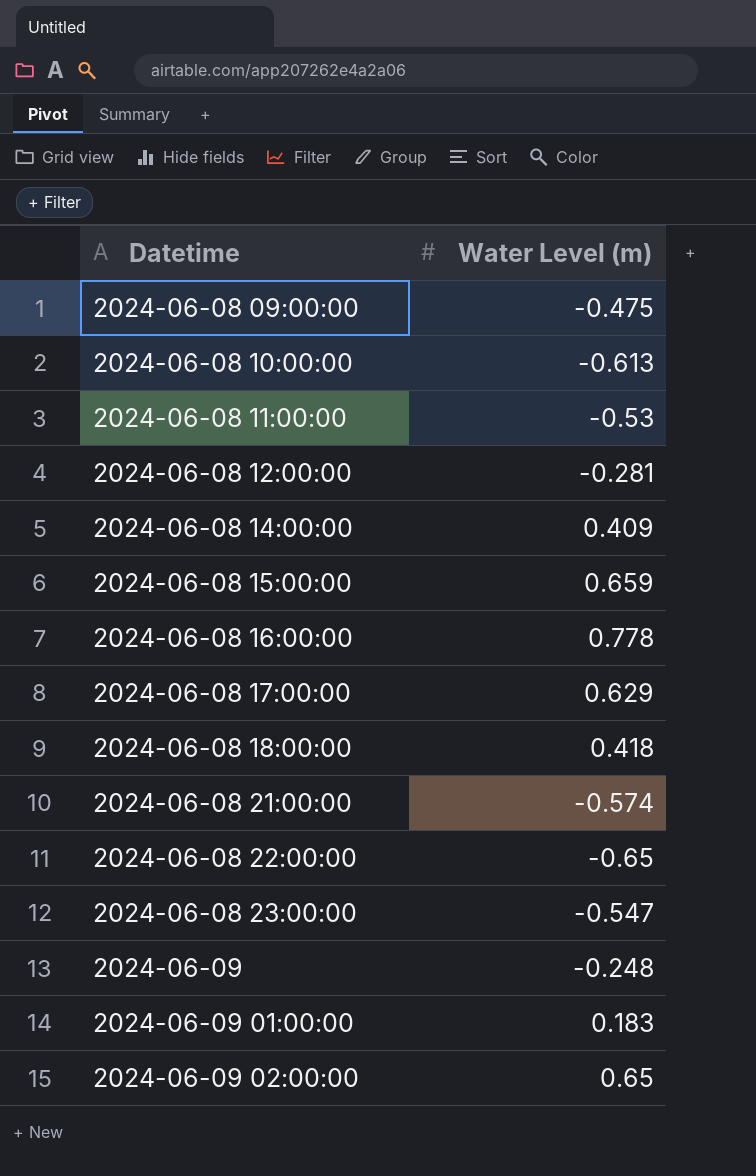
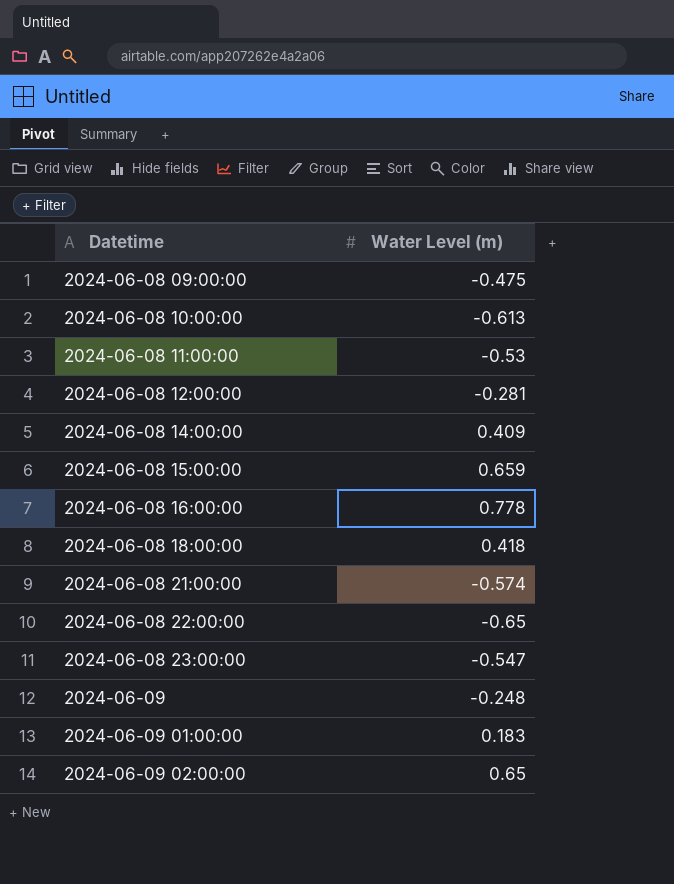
row 2024-06-08 17:00:00: 0.629 -> none

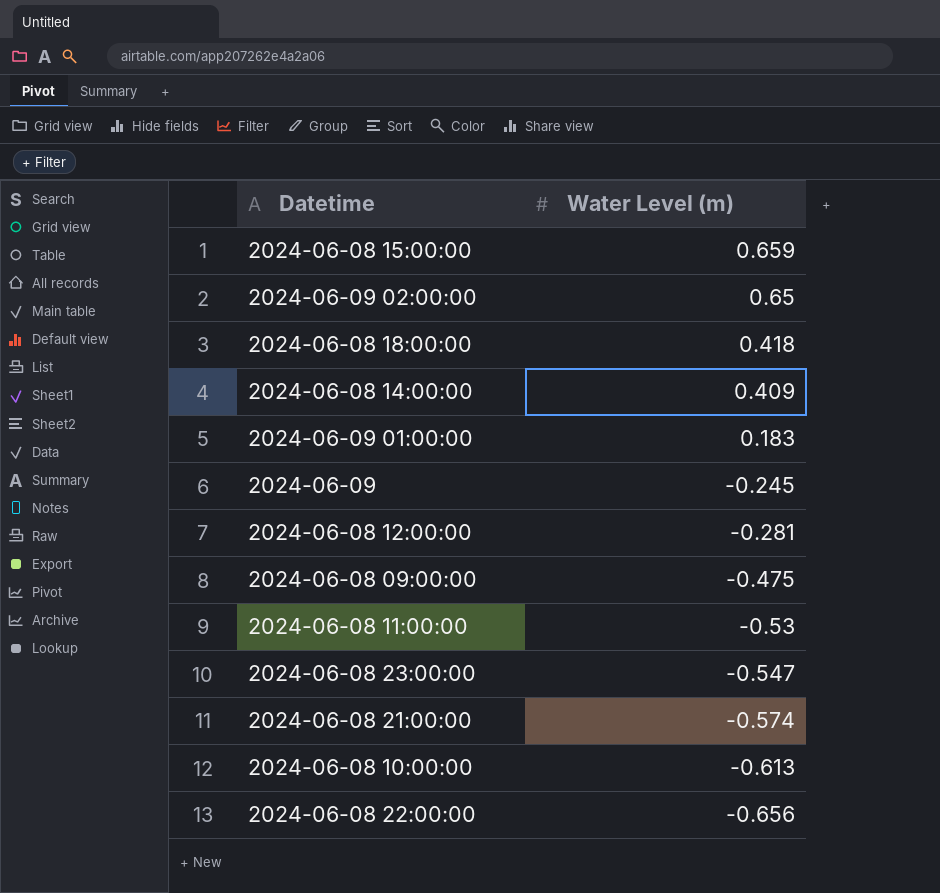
row order: Datetime ascending -> Water Level (m) descending
row 2024-06-08 16:00:00: 0.778 -> none
2024-06-09 | Water Level (m): -0.248 -> -0.245
2024-06-08 22:00:00 | Water Level (m): -0.65 -> -0.656

